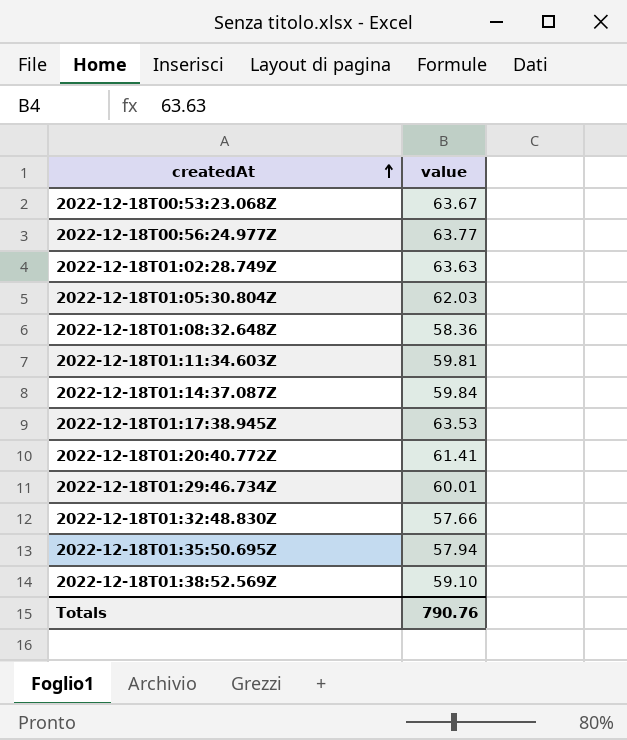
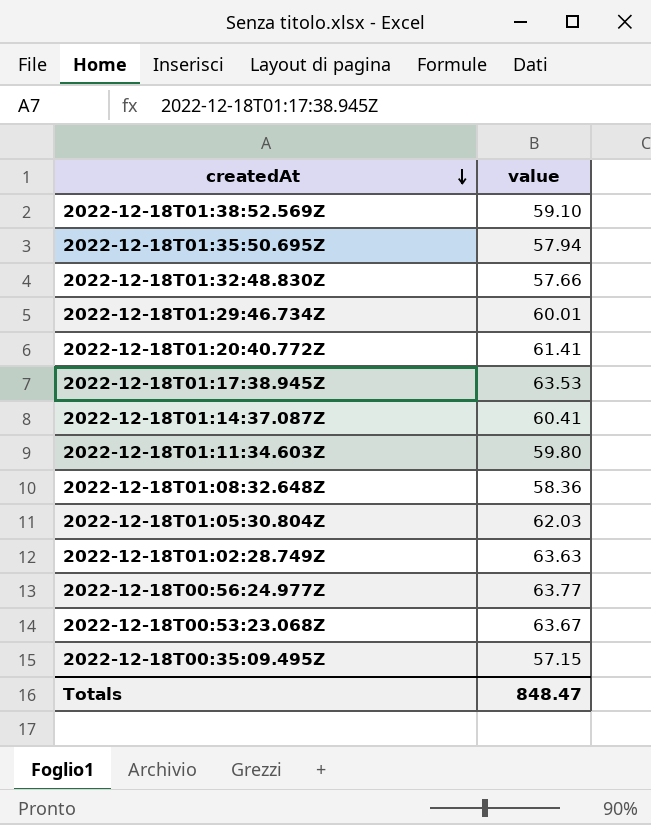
row order: createdAt ascending -> createdAt descending
2022-12-18T01:14:37.087Z | value: 59.84 -> 60.41
2022-12-18T01:11:34.603Z | value: 59.81 -> 59.80
row 2022-12-18T00:35:09.495Z: none -> 57.15
Totals | value: 790.76 -> 848.47

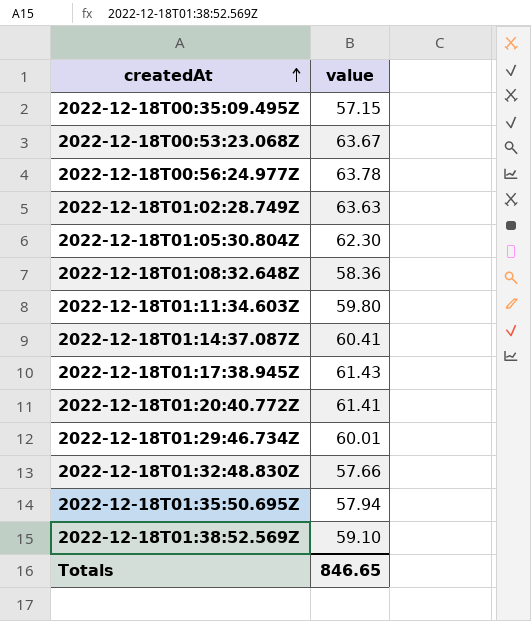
row order: createdAt descending -> createdAt ascending
2022-12-18T00:56:24.977Z | value: 63.77 -> 63.78
2022-12-18T01:05:30.804Z | value: 62.03 -> 62.30
2022-12-18T01:17:38.945Z | value: 63.53 -> 61.43
Totals | value: 848.47 -> 846.65

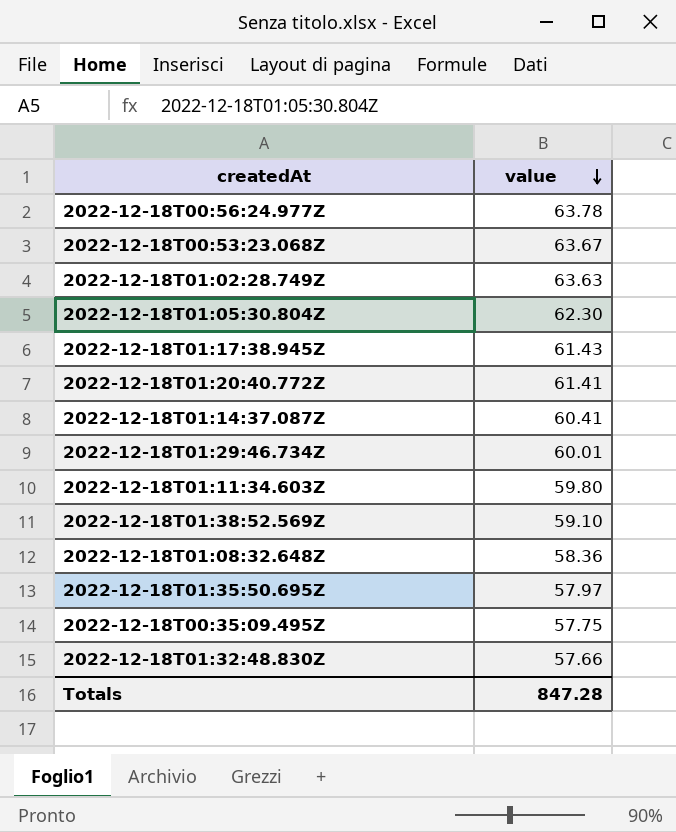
row order: createdAt ascending -> value descending
2022-12-18T01:35:50.695Z | value: 57.94 -> 57.97
2022-12-18T00:35:09.495Z | value: 57.15 -> 57.75
Totals | value: 846.65 -> 847.28

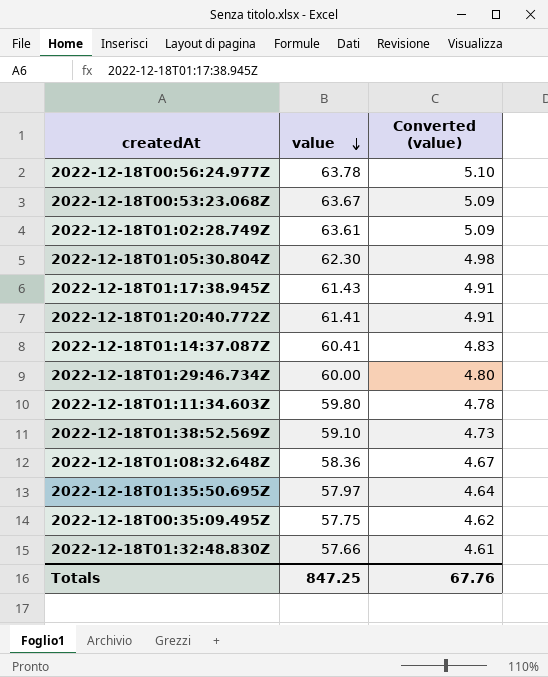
column Converted (value) | formula: none -> [value] * 0.08
2022-12-18T01:02:28.749Z | value: 63.63 -> 63.61
2022-12-18T01:29:46.734Z | value: 60.01 -> 60.00
Totals | value: 847.28 -> 847.25

